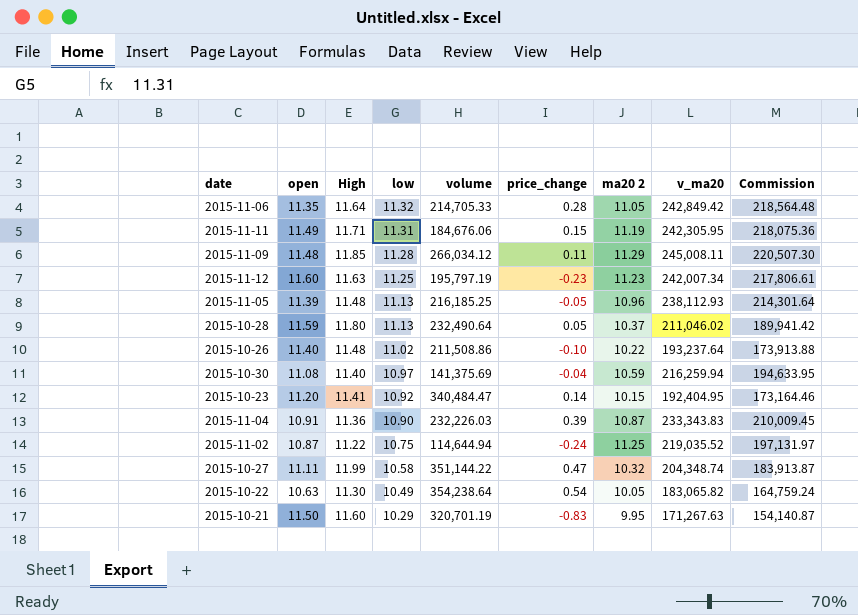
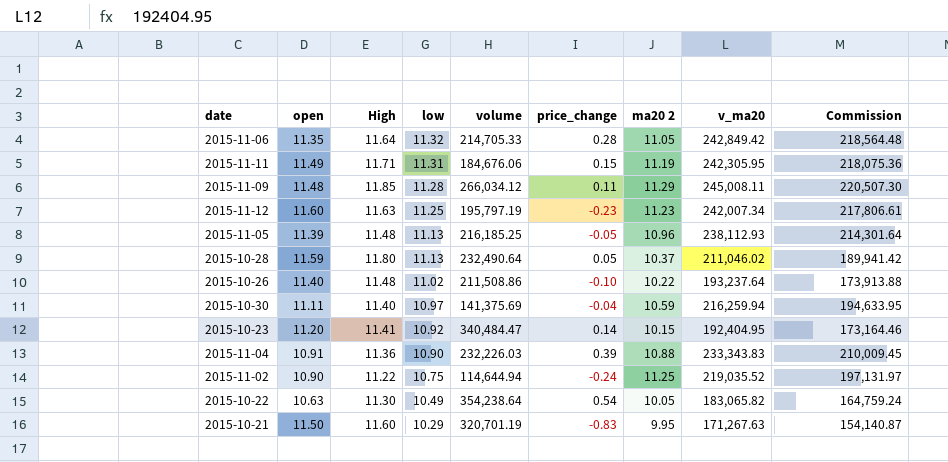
row 2015-10-27: 11.11 | 11.99 | 10.58 | 351,144.22 | 0.47 | 10.32 | 204,348.74 | 183,913.87 -> none
2015-10-30 | open: 11.08 -> 11.11
2015-11-04 | ma20 2: 10.87 -> 10.88
2015-11-02 | open: 10.87 -> 10.90

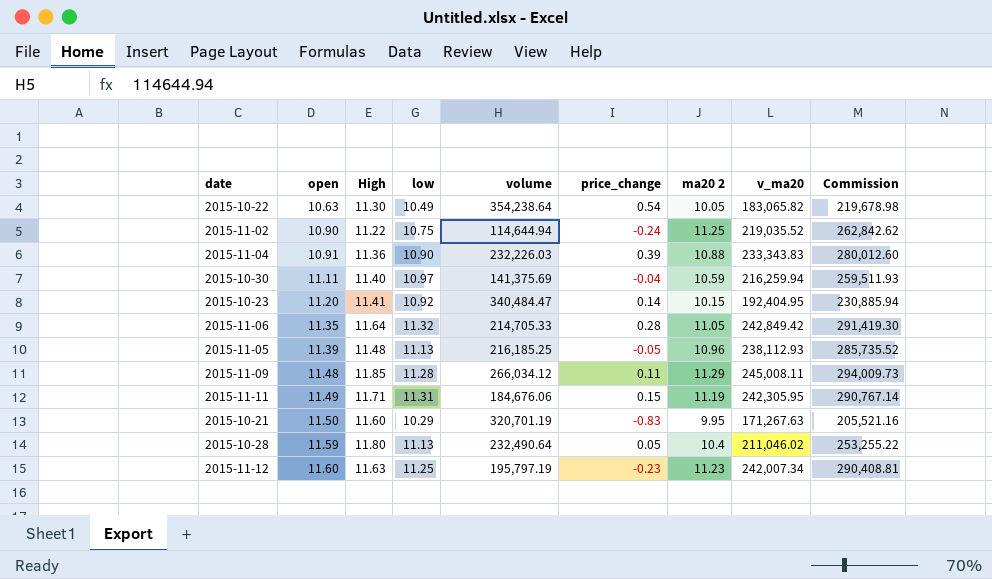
row order: low descending -> open ascending
column Commission | formula: [v_ma20] * 0.9 -> [v_ma20] * 1.2
row 2015-10-26: 11.40 | 11.48 | 11.02 | 211,508.86 | -0.10 | 10.22 | 193,237.64 | 173,913.88 -> none
2015-10-28 | ma20 2: 10.37 -> 10.4

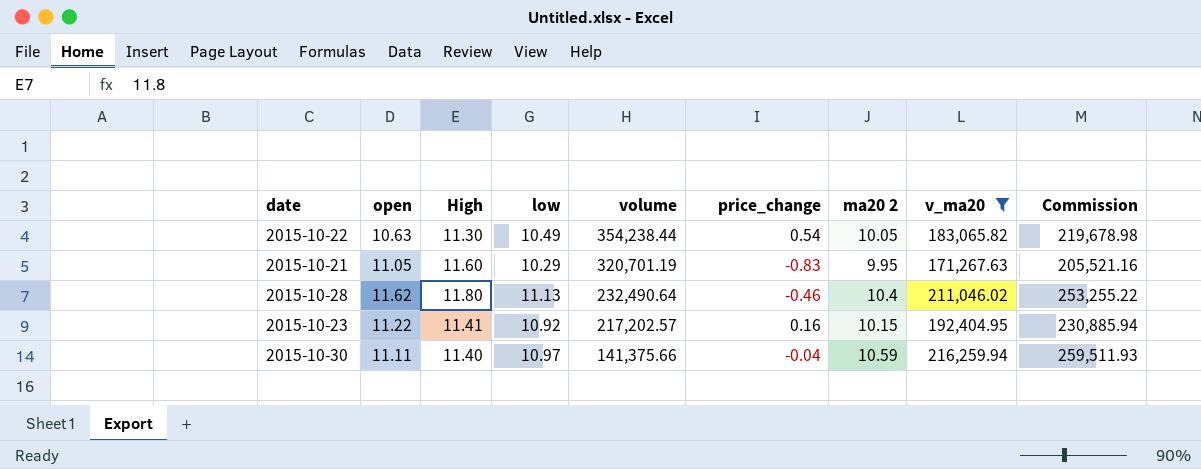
filter: none -> v_ma20 <= 216,259.94
row order: open ascending -> volume descending
2015-10-22 | volume: 354,238.64 -> 354,238.44
2015-10-21 | open: 11.50 -> 11.05
2015-10-28 | open: 11.59 -> 11.62
2015-10-28 | price_change: 0.05 -> -0.46
2015-10-23 | open: 11.20 -> 11.22
2015-10-23 | volume: 340,484.47 -> 217,202.57
2015-10-23 | price_change: 0.14 -> 0.16
2015-10-30 | volume: 141,375.69 -> 141,375.66

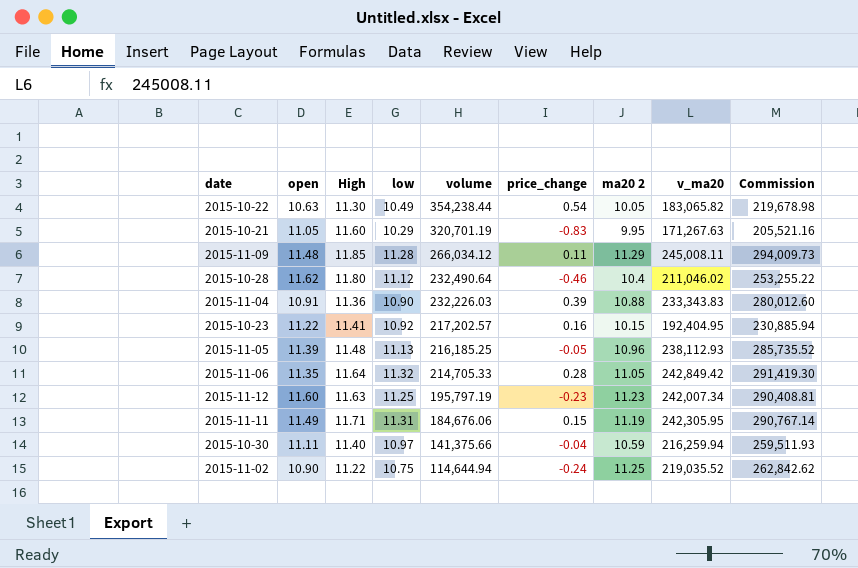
filter: v_ma20 <= 216,259.94 -> none
2015-10-28 | low: 11.13 -> 11.12

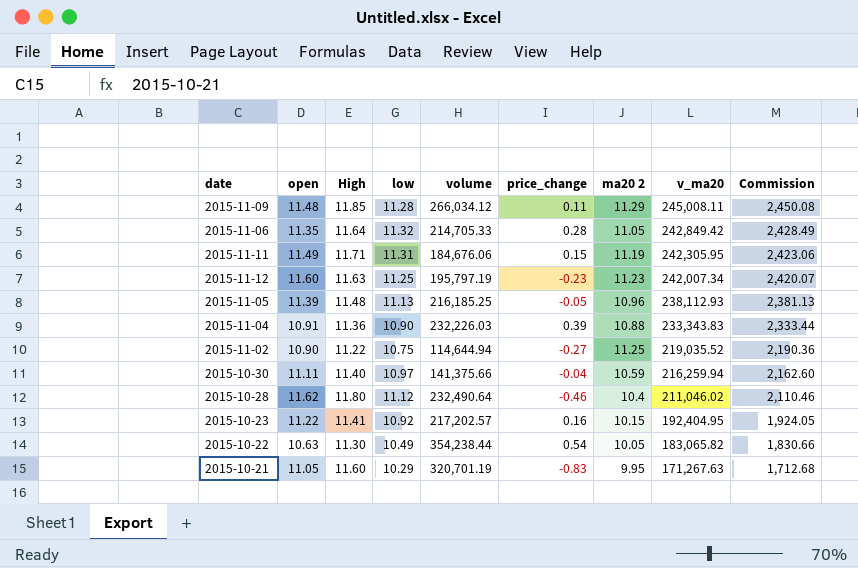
row order: volume descending -> v_ma20 descending
column Commission | formula: [v_ma20] * 1.2 -> [v_ma20] * 0.01
2015-11-02 | price_change: -0.24 -> -0.27

